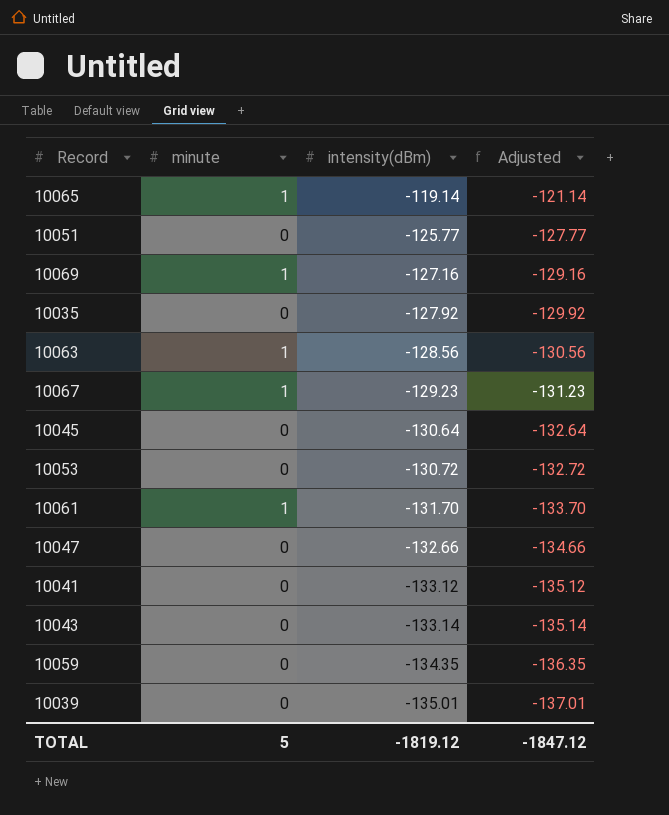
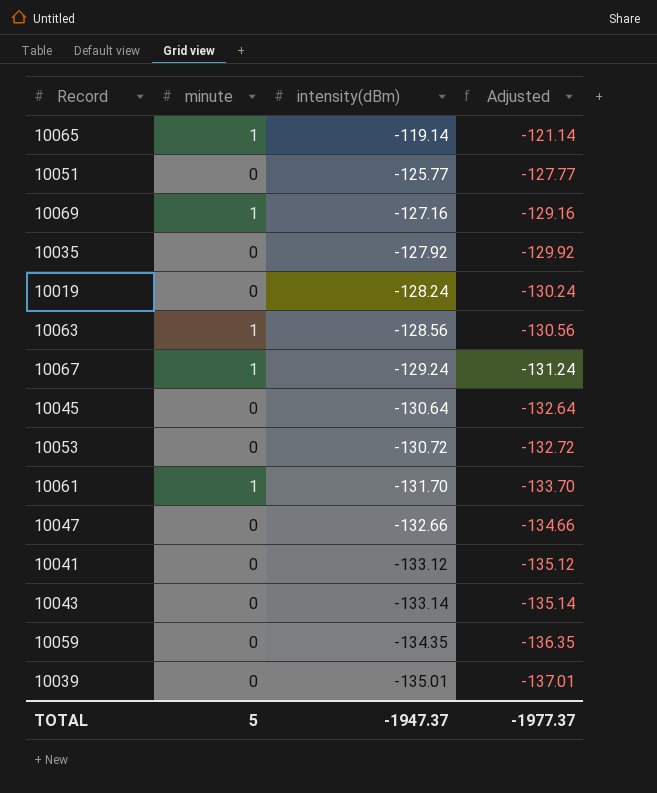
row 10019: none -> 0 | -128.24 | -130.24
10067 | intensity(dBm): -129.23 -> -129.24
10067 | Adjusted: -131.23 -> -131.24
TOTAL | intensity(dBm): -1819.12 -> -1947.37
TOTAL | Adjusted: -1847.12 -> -1977.37

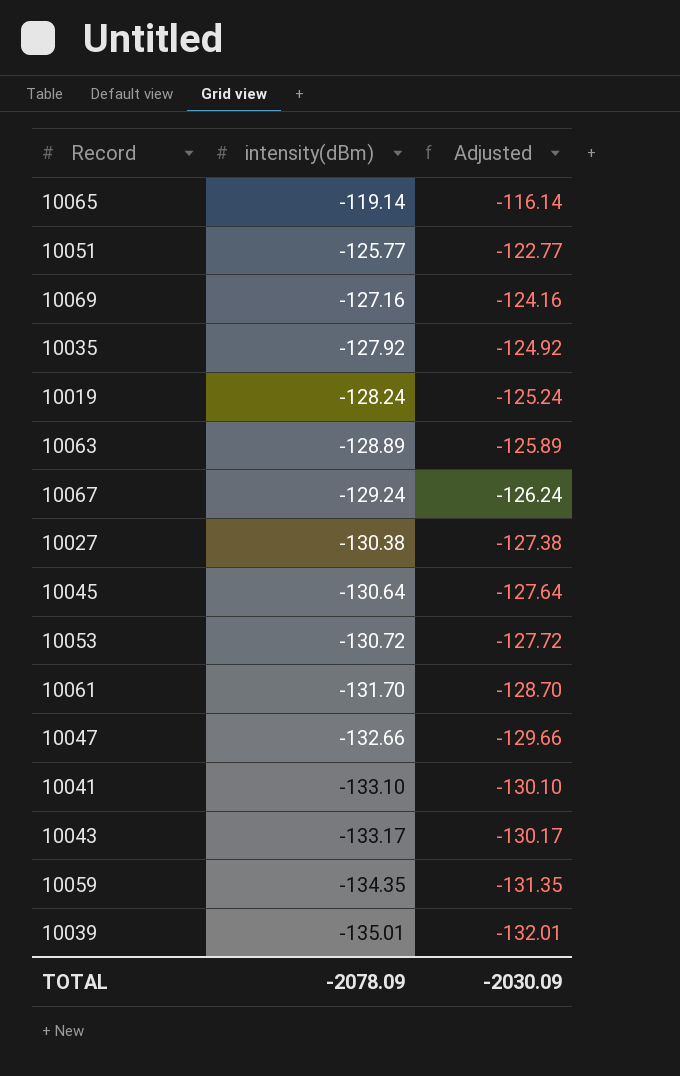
column minute | position: 2 -> none
column Adjusted | formula: [intensity(dBm)] - 2 -> [intensity(dBm)] + 3
10063 | intensity(dBm): -128.56 -> -128.89
row 10027: none -> -130.38 | -127.38
10041 | intensity(dBm): -133.12 -> -133.10
10043 | intensity(dBm): -133.14 -> -133.17
TOTAL | intensity(dBm): -1947.37 -> -2078.09
TOTAL | Adjusted: -1977.37 -> -2030.09

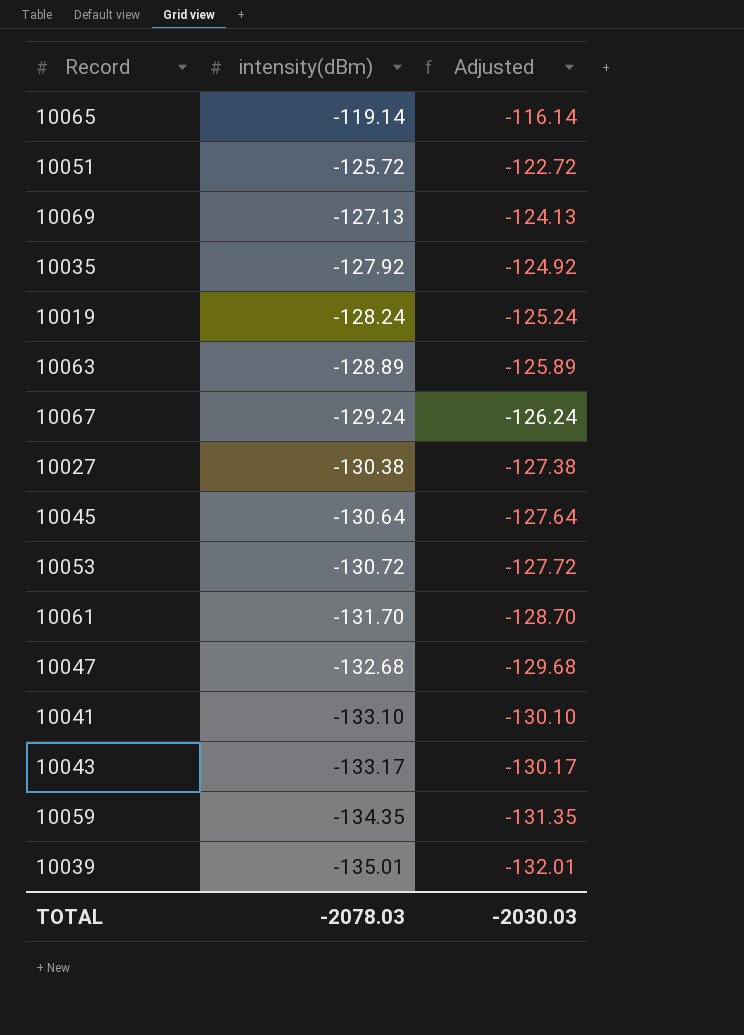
10051 | intensity(dBm): -125.77 -> -125.72
10051 | Adjusted: -122.77 -> -122.72
10069 | intensity(dBm): -127.16 -> -127.13
10069 | Adjusted: -124.16 -> -124.13
10047 | intensity(dBm): -132.66 -> -132.68
10047 | Adjusted: -129.66 -> -129.68
TOTAL | intensity(dBm): -2078.09 -> -2078.03
TOTAL | Adjusted: -2030.09 -> -2030.03

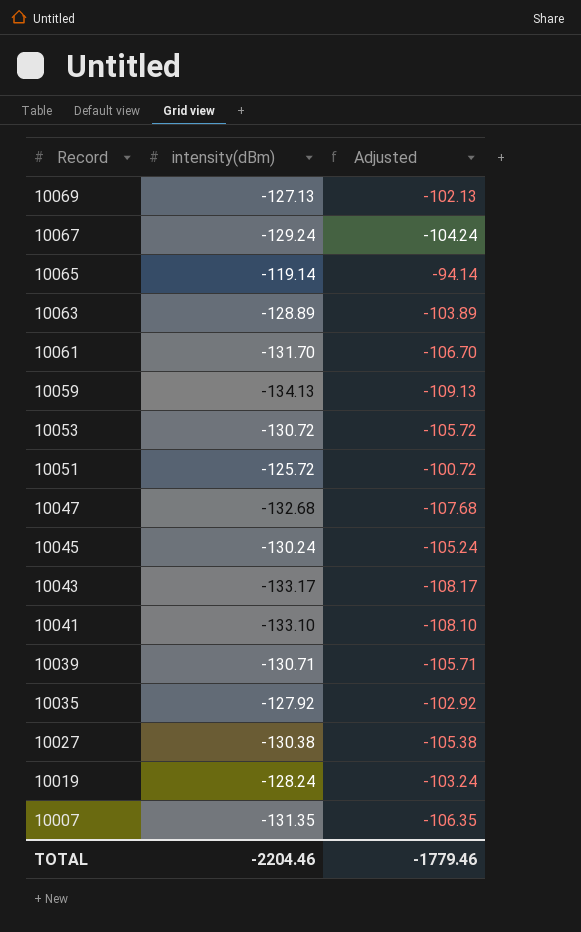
row order: intensity(dBm) descending -> Record descending
column Adjusted | formula: [intensity(dBm)] + 3 -> [intensity(dBm)] + 25
10059 | intensity(dBm): -134.35 -> -134.13
10045 | intensity(dBm): -130.64 -> -130.24
10039 | intensity(dBm): -135.01 -> -130.71
row 10007: none -> -131.35 | -106.35
TOTAL | intensity(dBm): -2078.03 -> -2204.46
TOTAL | Adjusted: -2030.03 -> -1779.46

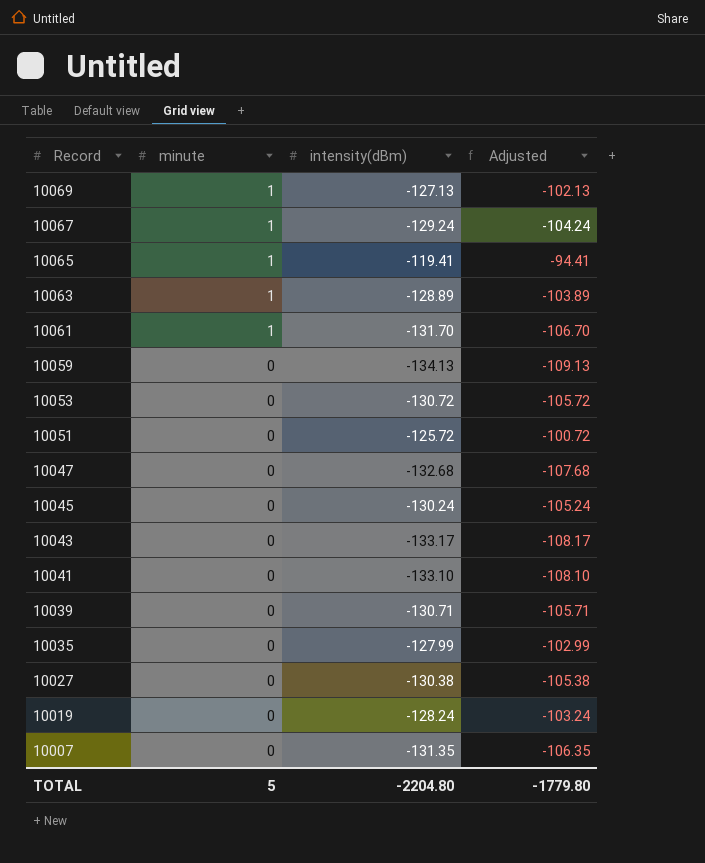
column minute | position: none -> 2
10065 | intensity(dBm): -119.14 -> -119.41
10065 | Adjusted: -94.14 -> -94.41
10035 | intensity(dBm): -127.92 -> -127.99
10035 | Adjusted: -102.92 -> -102.99
TOTAL | intensity(dBm): -2204.46 -> -2204.80
TOTAL | Adjusted: -1779.46 -> -1779.80

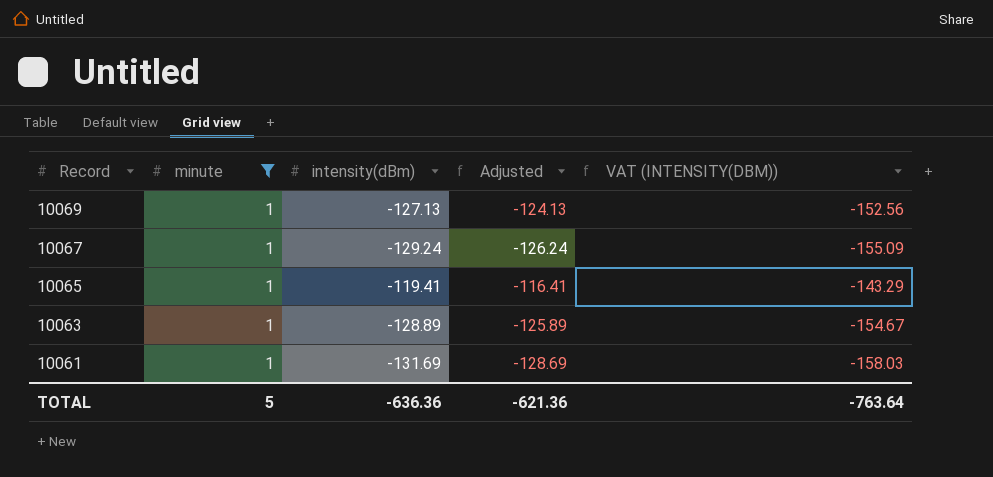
filter: none -> minute = 1
column Adjusted | formula: [intensity(dBm)] + 25 -> [intensity(dBm)] + 3
column VAT (INTENSITY(DBM)) | formula: none -> [intensity(dBm)] * 1.2
10061 | intensity(dBm): -131.70 -> -131.69
TOTAL | intensity(dBm): -2204.80 -> -636.36
TOTAL | Adjusted: -1779.80 -> -621.36

